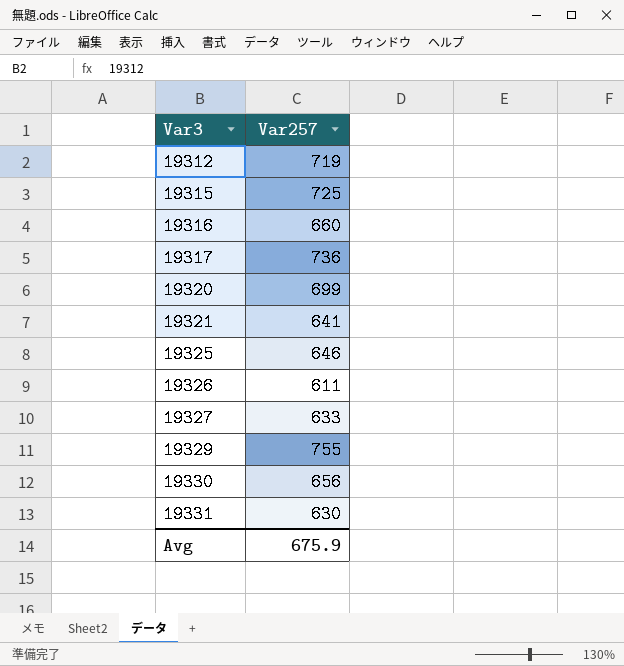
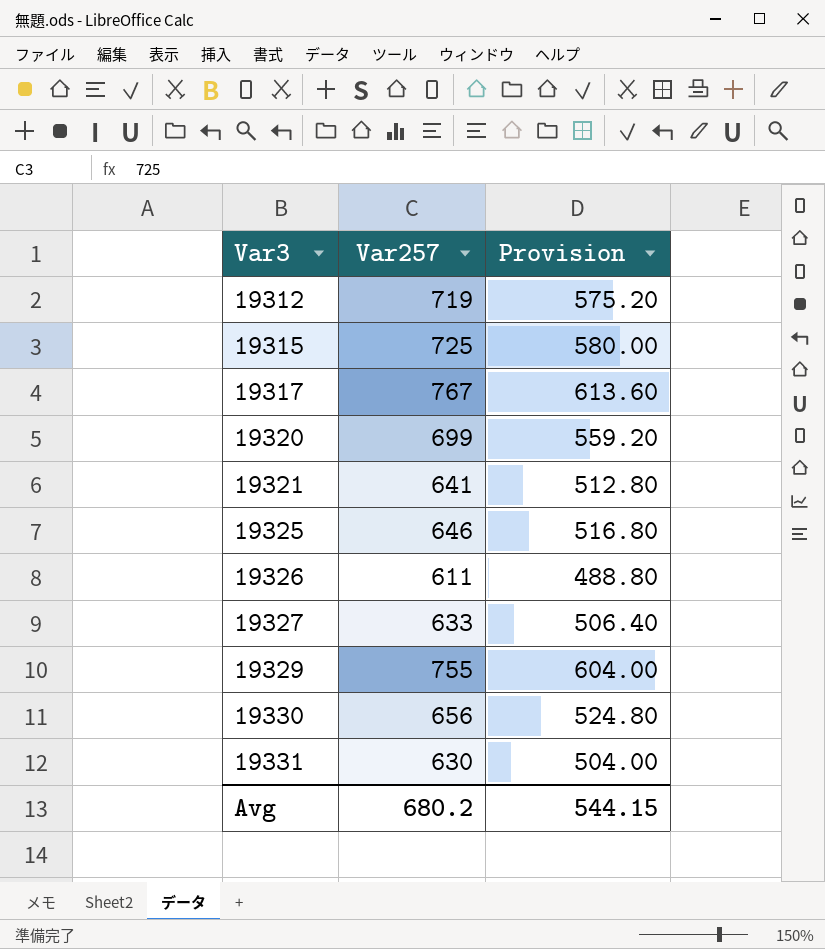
column Provision | formula: none -> [Var257] * 0.8
row 19316: 660 -> none
19317 | Var257: 736 -> 767
Avg | Var257: 675.9 -> 680.2

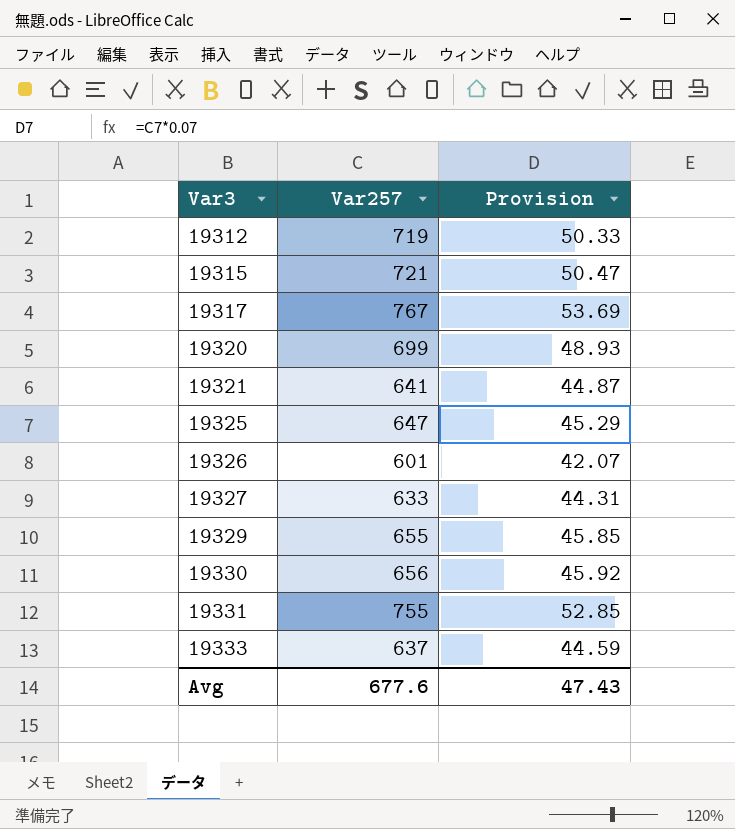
column Provision | formula: [Var257] * 0.8 -> [Var257] * 0.07
19315 | Var257: 725 -> 721
19325 | Var257: 646 -> 647
19326 | Var257: 611 -> 601
19329 | Var257: 755 -> 655
19331 | Var257: 630 -> 755
row 19333: none -> 637 | 44.59
Avg | Var257: 680.2 -> 677.6
Avg | Provision: 544.15 -> 47.43

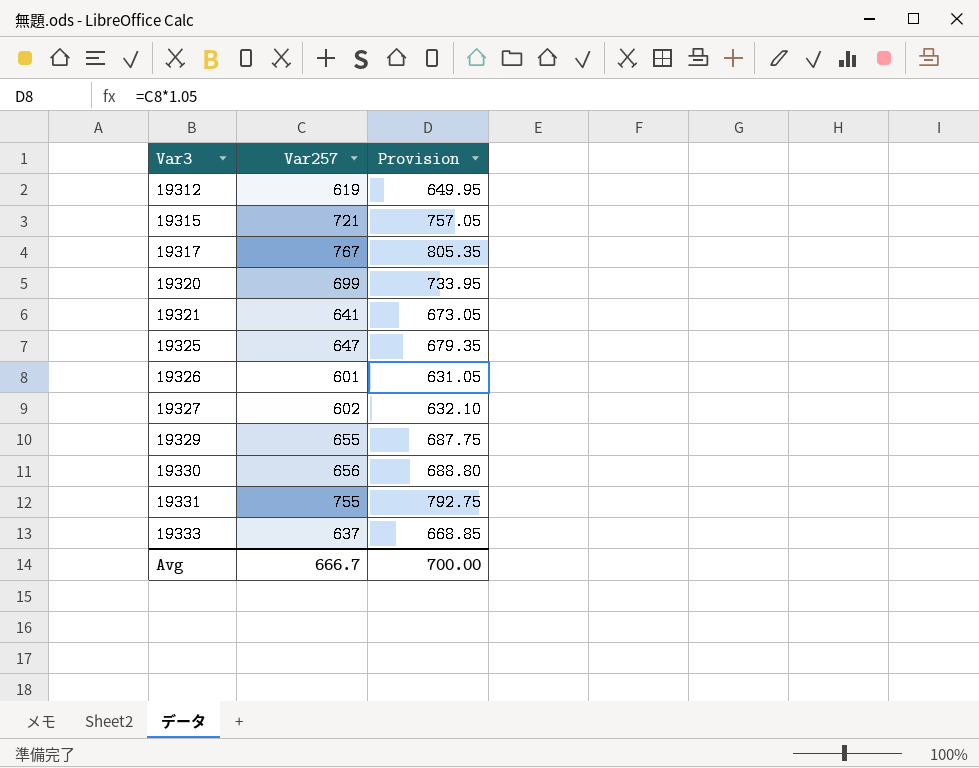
column Provision | formula: [Var257] * 0.07 -> [Var257] * 1.05
19312 | Var257: 719 -> 619
19327 | Var257: 633 -> 602
Avg | Var257: 677.6 -> 666.7
Avg | Provision: 47.43 -> 700.00

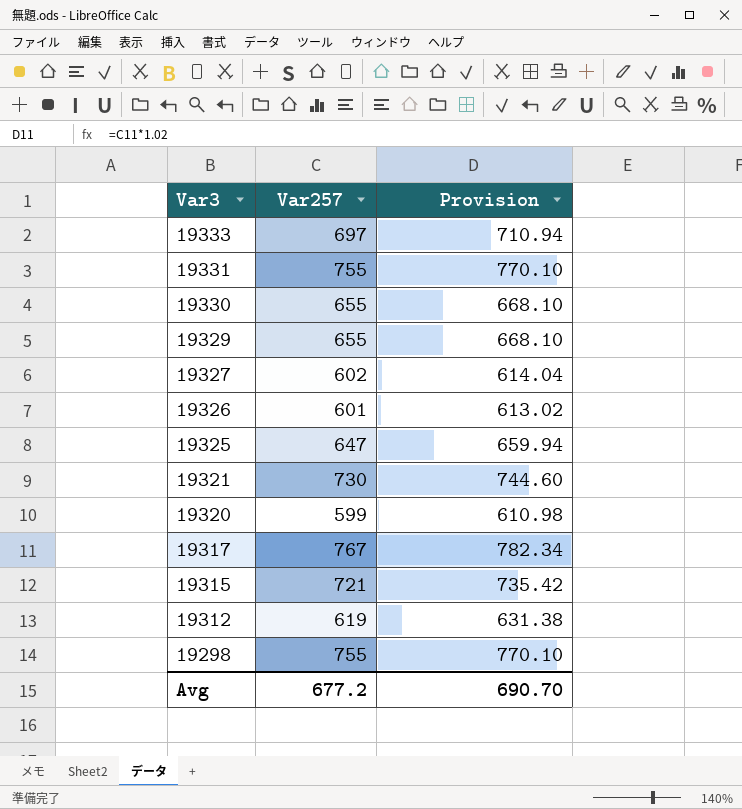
row order: Var3 ascending -> Var3 descending
column Provision | formula: [Var257] * 1.05 -> [Var257] * 1.02
19333 | Var257: 637 -> 697
19330 | Var257: 656 -> 655
19321 | Var257: 641 -> 730
19320 | Var257: 699 -> 599
row 19298: none -> 755 | 770.10
Avg | Var257: 666.7 -> 677.2
Avg | Provision: 700.00 -> 690.70

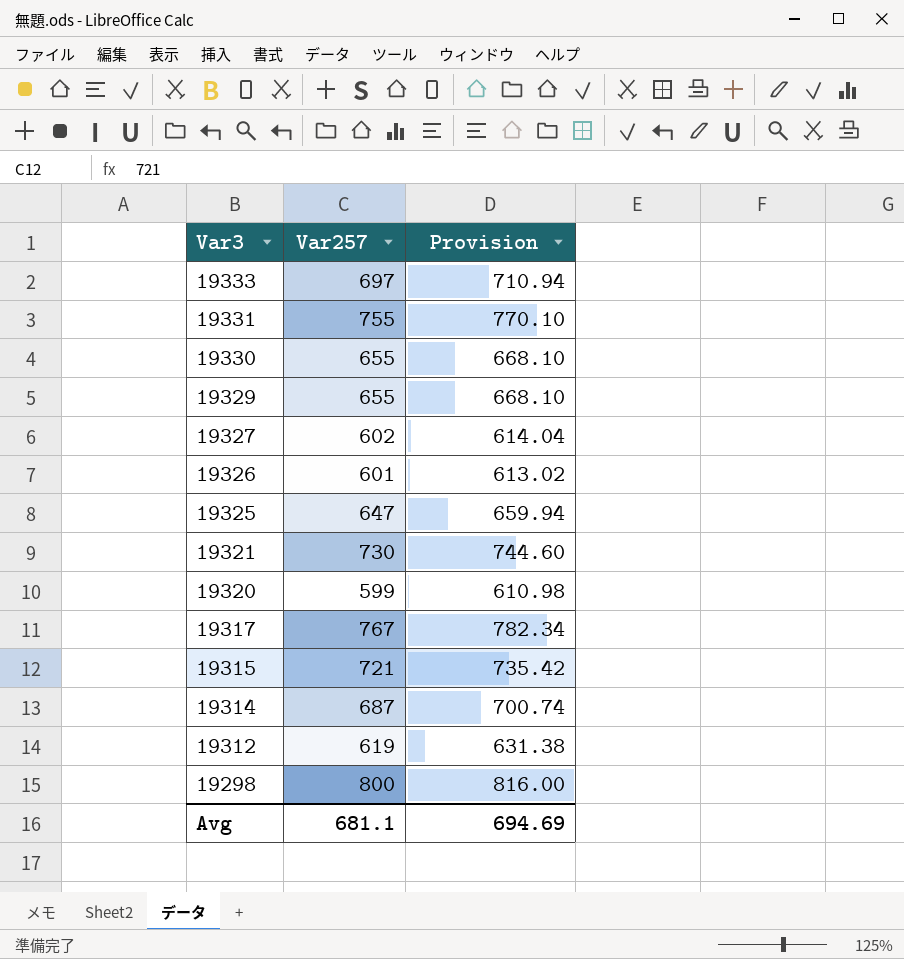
row 19314: none -> 687 | 700.74
19298 | Var257: 755 -> 800
19298 | Provision: 770.10 -> 816.00
Avg | Var257: 677.2 -> 681.1
Avg | Provision: 690.70 -> 694.69

